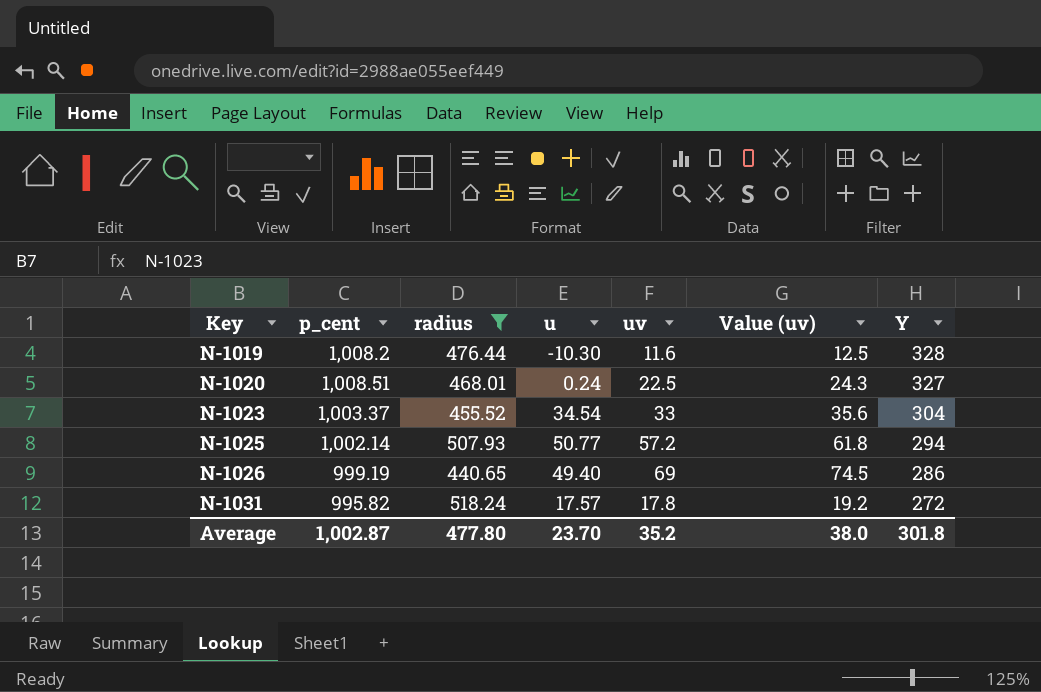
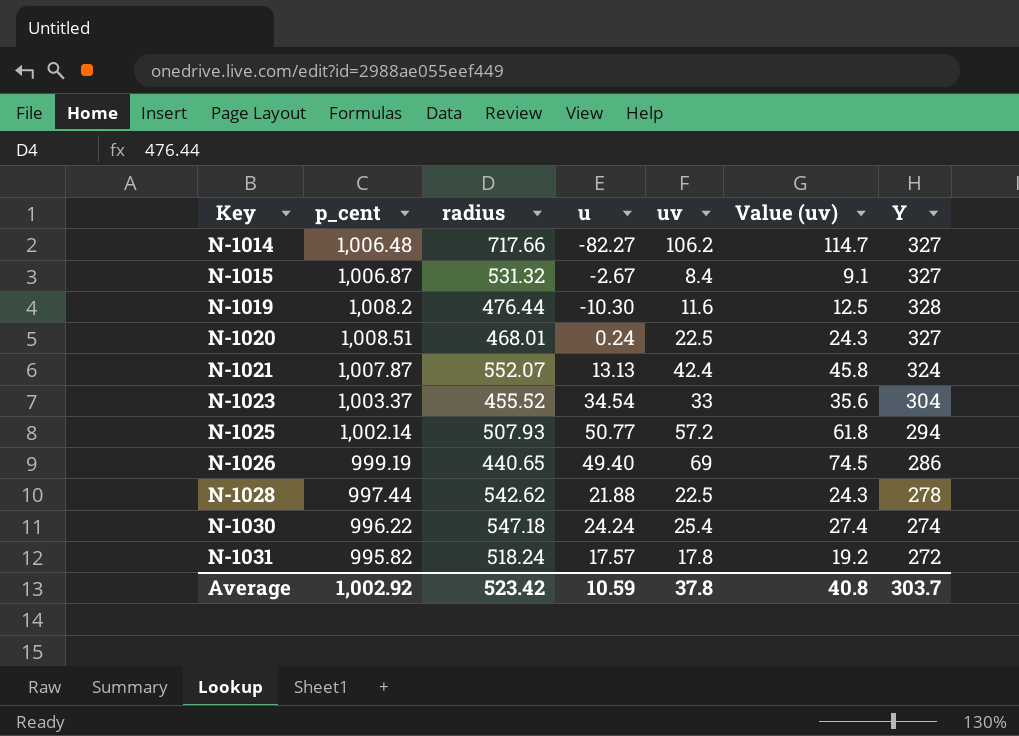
filter: radius <= 518.24 -> none
Average | p_cent: 1,002.87 -> 1,002.92
Average | radius: 477.80 -> 523.42
Average | u: 23.70 -> 10.59
Average | uv: 35.2 -> 37.8
Average | Value (uv): 38.0 -> 40.8
Average | Y: 301.8 -> 303.7

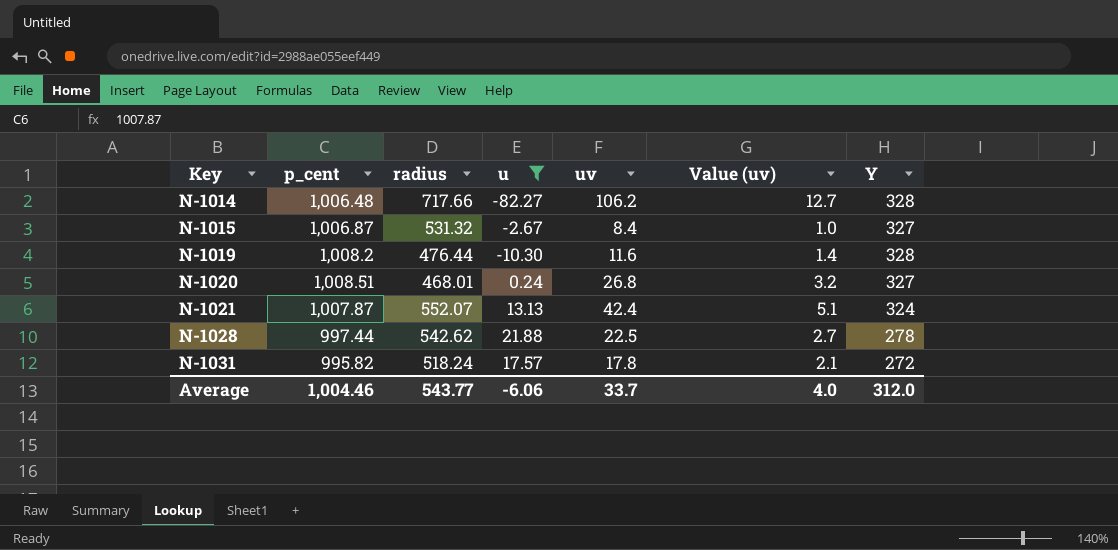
filter: none -> u <= 21.88
column Value (uv) | formula: [uv] * 1.08 -> [uv] * 0.12
N-1014 | Y: 327 -> 328
N-1020 | uv: 22.5 -> 26.8
Average | p_cent: 1,002.92 -> 1,004.46
Average | radius: 523.42 -> 543.77
Average | u: 10.59 -> -6.06
Average | uv: 37.8 -> 33.7
Average | Value (uv): 40.8 -> 4.0
Average | Y: 303.7 -> 312.0

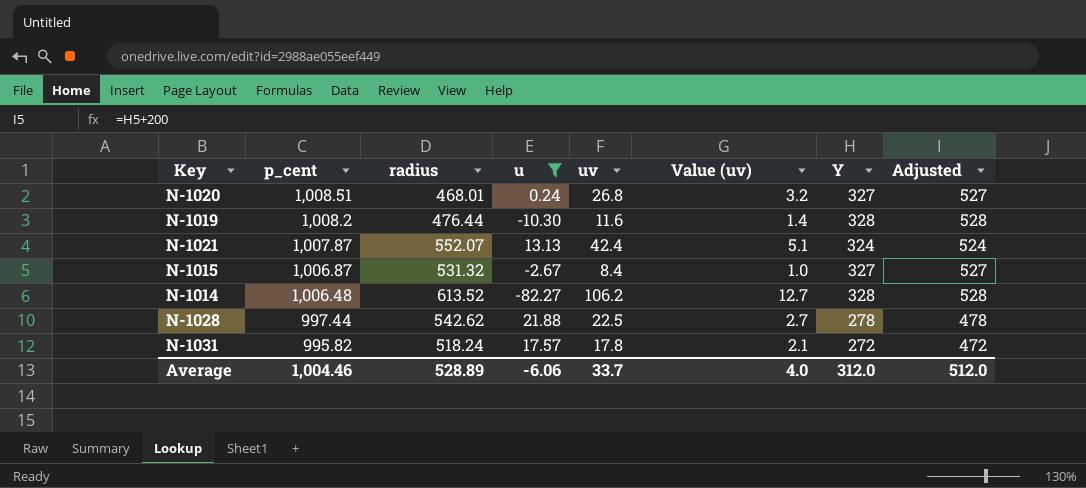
row order: Key ascending -> p_cent descending
column Adjusted | formula: none -> [Y] + 200
N-1014 | radius: 717.66 -> 613.52
Average | radius: 543.77 -> 528.89

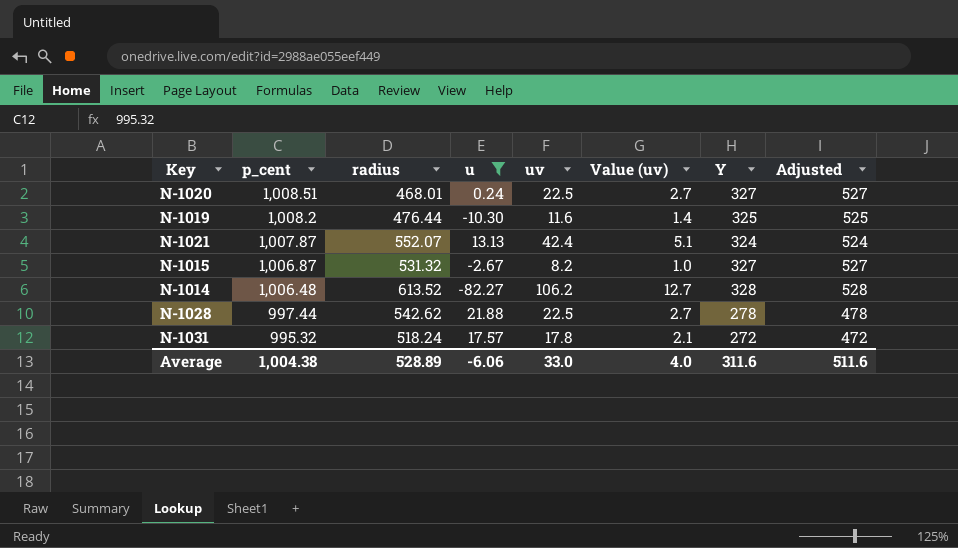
N-1020 | uv: 26.8 -> 22.5
N-1020 | Value (uv): 3.2 -> 2.7
N-1019 | Y: 328 -> 325
N-1019 | Adjusted: 528 -> 525
N-1015 | uv: 8.4 -> 8.2
N-1031 | p_cent: 995.82 -> 995.32
Average | p_cent: 1,004.46 -> 1,004.38
Average | uv: 33.7 -> 33.0
Average | Y: 312.0 -> 311.6
Average | Adjusted: 512.0 -> 511.6

